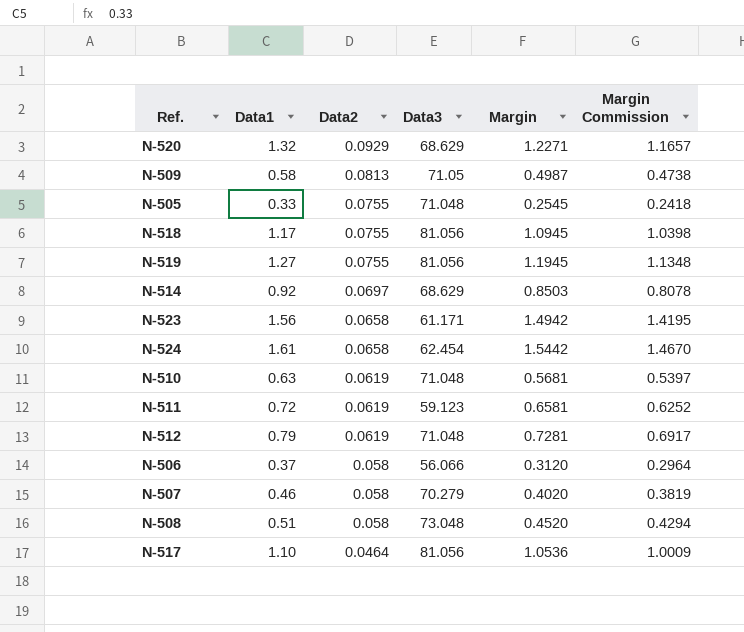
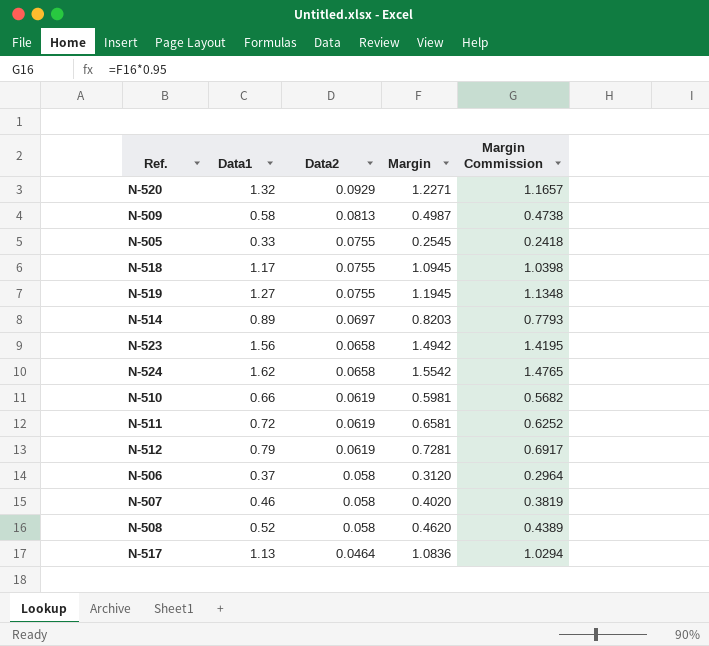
column Data3 | position: 4 -> none
N-514 | Data1: 0.92 -> 0.89
N-514 | Margin: 0.8503 -> 0.8203
N-514 | Margin Commission: 0.8078 -> 0.7793
N-524 | Data1: 1.61 -> 1.62
N-524 | Margin: 1.5442 -> 1.5542
N-524 | Margin Commission: 1.4670 -> 1.4765
N-510 | Data1: 0.63 -> 0.66
N-510 | Margin: 0.5681 -> 0.5981
N-510 | Margin Commission: 0.5397 -> 0.5682
N-508 | Data1: 0.51 -> 0.52
N-508 | Margin: 0.4520 -> 0.4620
N-508 | Margin Commission: 0.4294 -> 0.4389
N-517 | Data1: 1.10 -> 1.13
N-517 | Margin: 1.0536 -> 1.0836
N-517 | Margin Commission: 1.0009 -> 1.0294

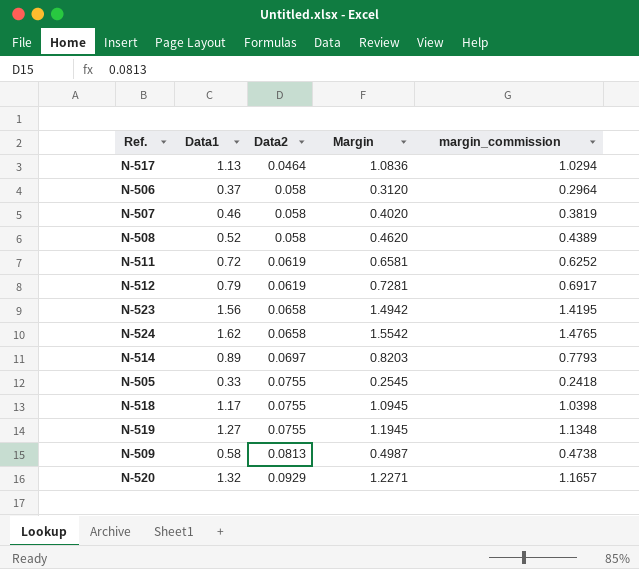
row order: Data2 descending -> Data2 ascending
column name: Margin Commission -> margin_commission
row N-510: 0.66 | 0.0619 | 0.5981 | 0.5682 -> none

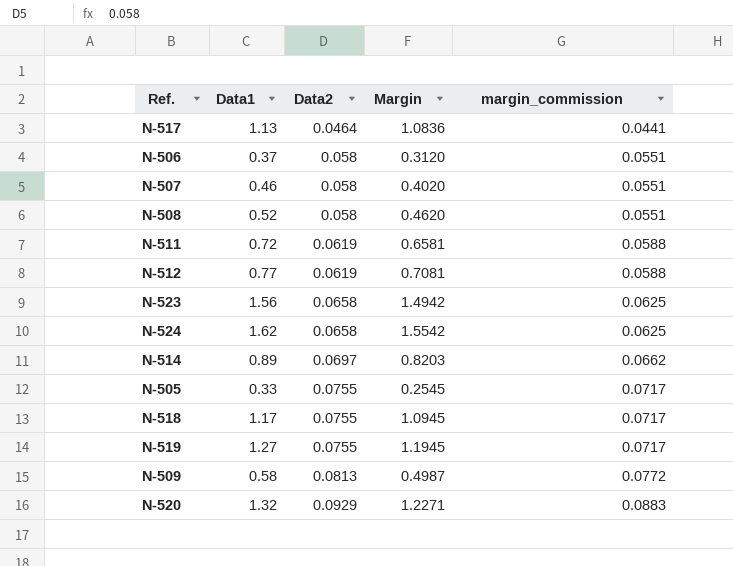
column margin_commission | formula: [Margin] * 0.95 -> [Data2] * 0.95
N-512 | Data1: 0.79 -> 0.77
N-512 | Margin: 0.7281 -> 0.7081

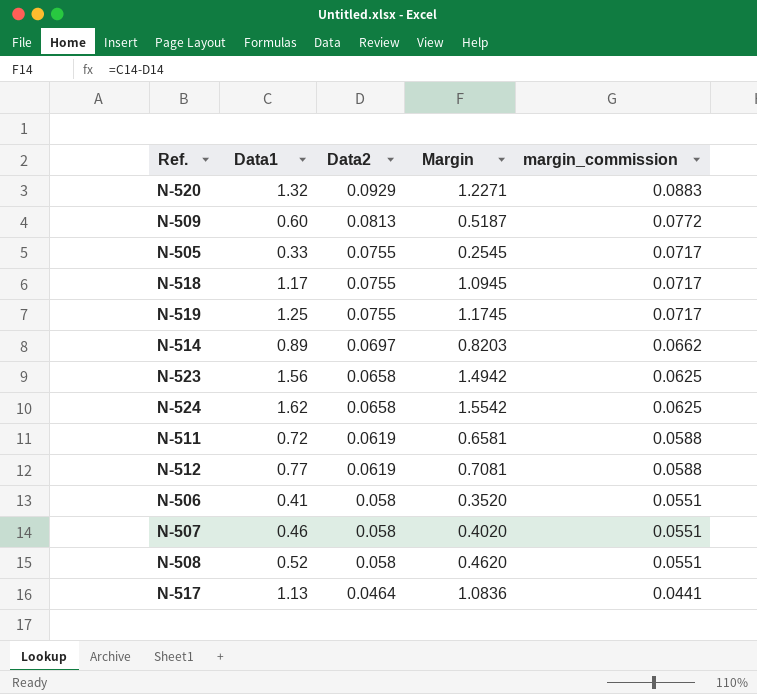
row order: Data2 ascending -> Data2 descending
N-509 | Data1: 0.58 -> 0.60
N-509 | Margin: 0.4987 -> 0.5187
N-519 | Data1: 1.27 -> 1.25
N-519 | Margin: 1.1945 -> 1.1745
N-506 | Data1: 0.37 -> 0.41
N-506 | Margin: 0.3120 -> 0.3520

